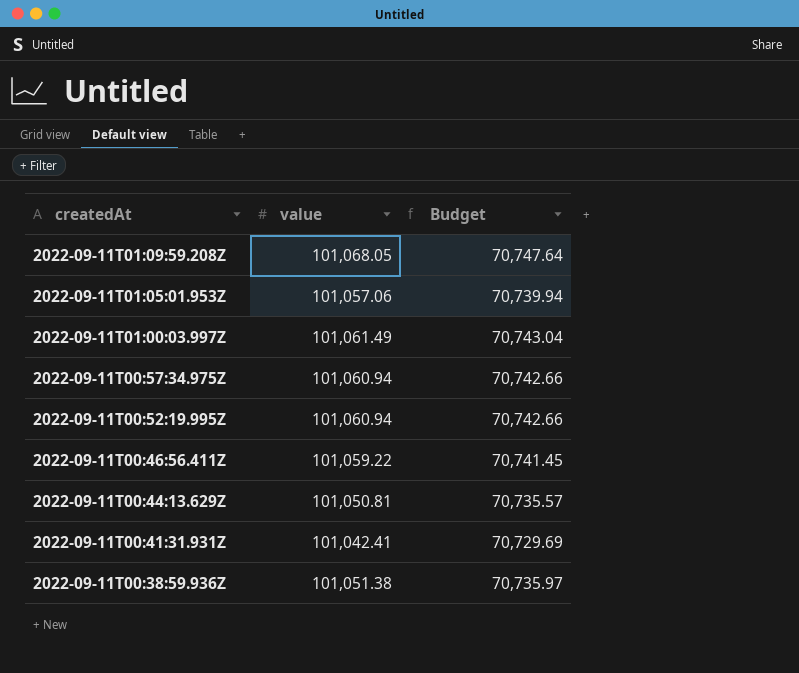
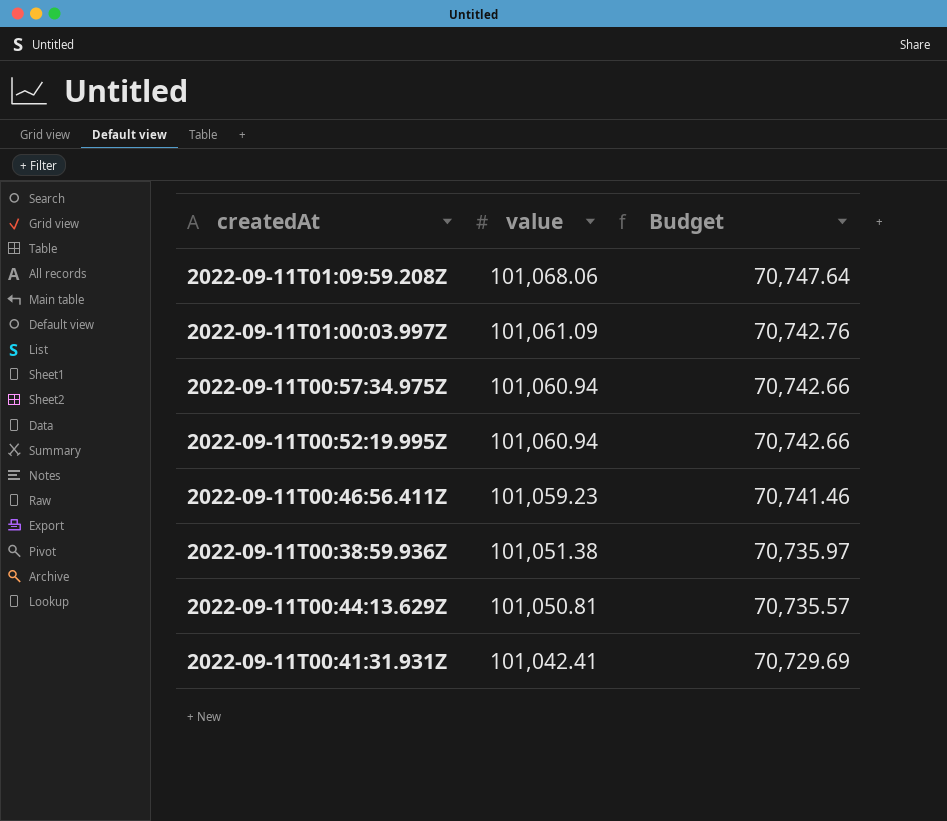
row order: createdAt descending -> value descending
row 2022-09-11T01:05:01.953Z: 101,057.06 | 70,739.94 -> none
2022-09-11T01:09:59.208Z | value: 101,068.05 -> 101,068.06
2022-09-11T01:00:03.997Z | value: 101,061.49 -> 101,061.09
2022-09-11T01:00:03.997Z | Budget: 70,743.04 -> 70,742.76
2022-09-11T00:46:56.411Z | value: 101,059.22 -> 101,059.23
2022-09-11T00:46:56.411Z | Budget: 70,741.45 -> 70,741.46

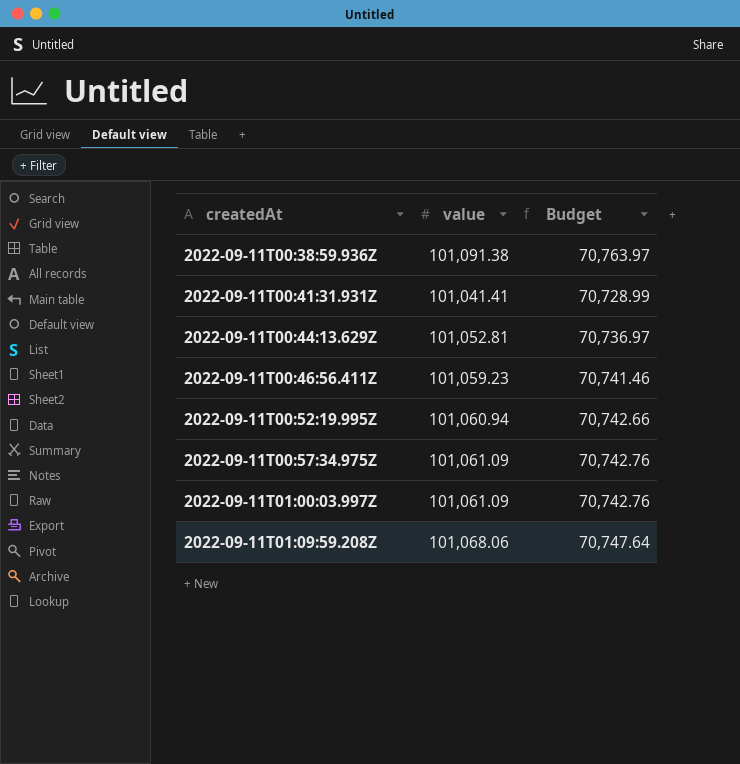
row order: value descending -> createdAt ascending
2022-09-11T00:38:59.936Z | value: 101,051.38 -> 101,091.38
2022-09-11T00:38:59.936Z | Budget: 70,735.97 -> 70,763.97
2022-09-11T00:41:31.931Z | value: 101,042.41 -> 101,041.41
2022-09-11T00:41:31.931Z | Budget: 70,729.69 -> 70,728.99
2022-09-11T00:44:13.629Z | value: 101,050.81 -> 101,052.81
2022-09-11T00:44:13.629Z | Budget: 70,735.57 -> 70,736.97
2022-09-11T00:57:34.975Z | value: 101,060.94 -> 101,061.09
2022-09-11T00:57:34.975Z | Budget: 70,742.66 -> 70,742.76

